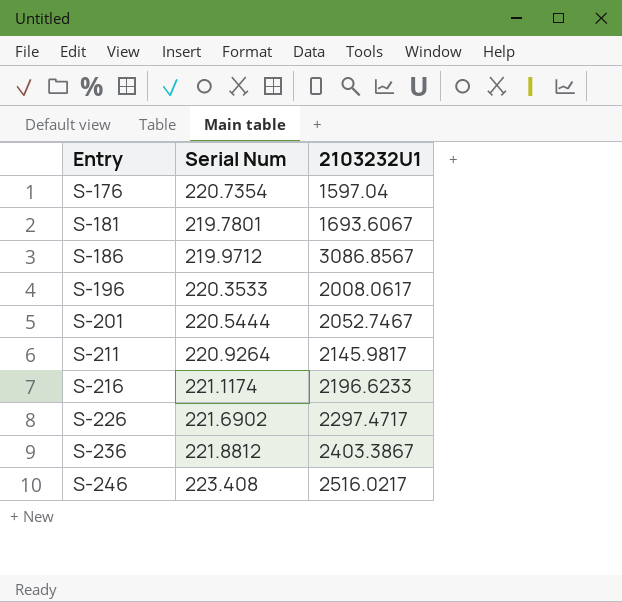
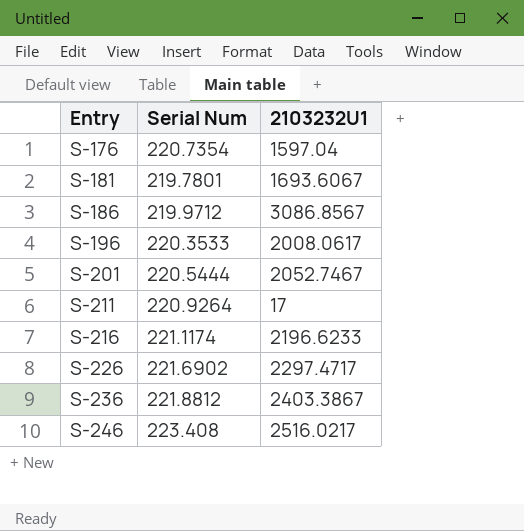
S-211 | 2103232U1: 2145.9817 -> 17

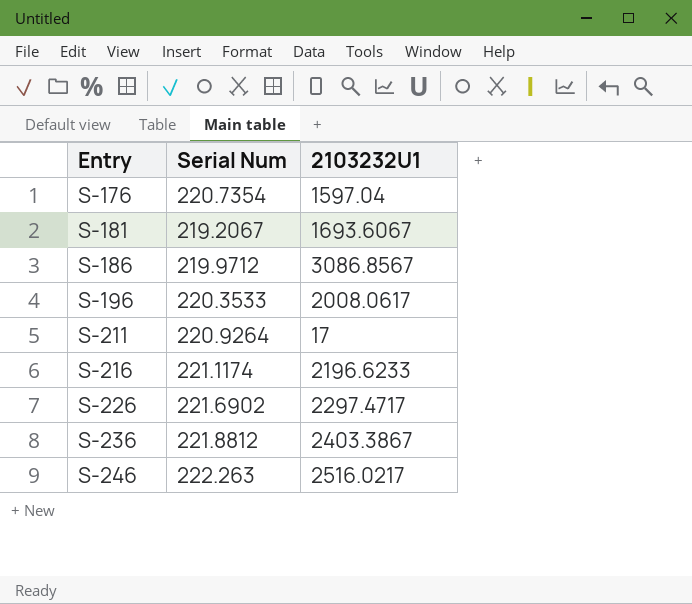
row S-201: 220.5444 | 2052.7467 -> none
S-181 | Serial Num: 219.7801 -> 219.2067
S-246 | Serial Num: 223.408 -> 222.263

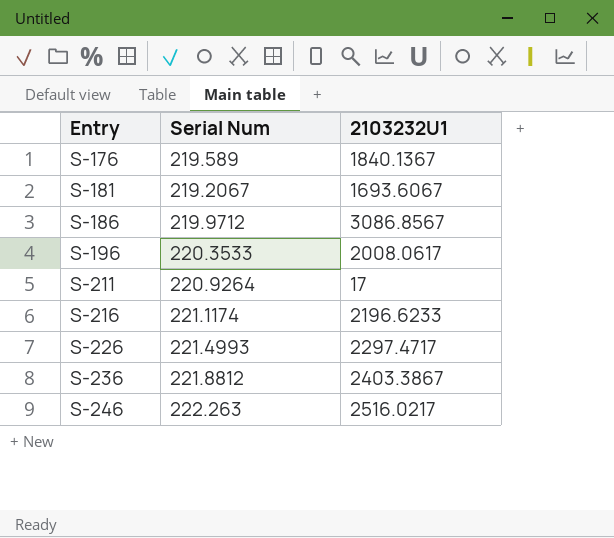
S-176 | Serial Num: 220.7354 -> 219.589
S-176 | 2103232U1: 1597.04 -> 1840.1367
S-226 | Serial Num: 221.6902 -> 221.4993

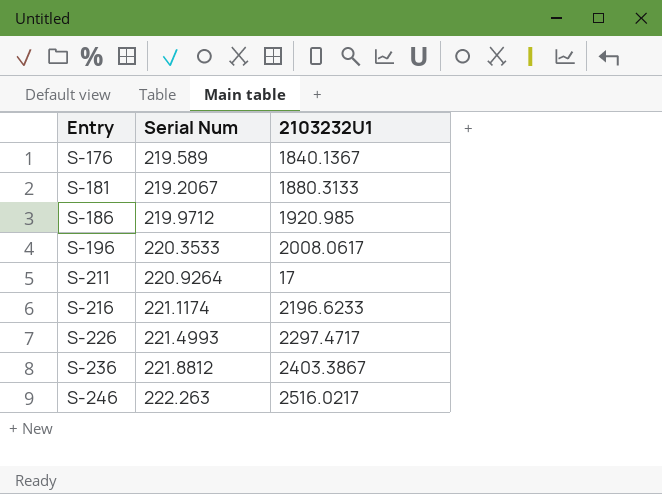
S-181 | 2103232U1: 1693.6067 -> 1880.3133
S-186 | 2103232U1: 3086.8567 -> 1920.985

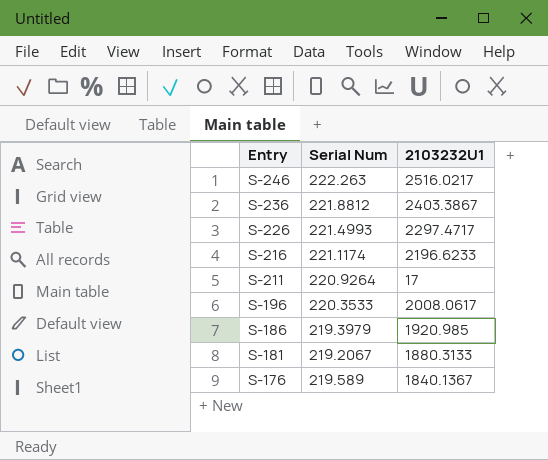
row order: Entry ascending -> Entry descending
S-186 | Serial Num: 219.9712 -> 219.3979

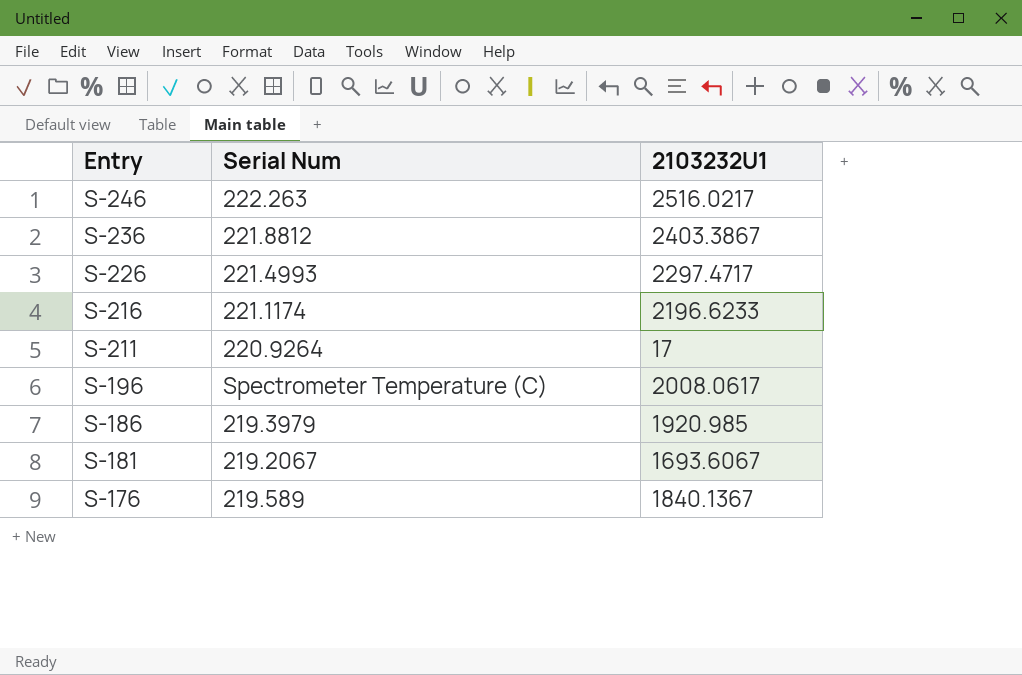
S-196 | Serial Num: 220.3533 -> Spectrometer Temperature (C)
S-181 | 2103232U1: 1880.3133 -> 1693.6067

